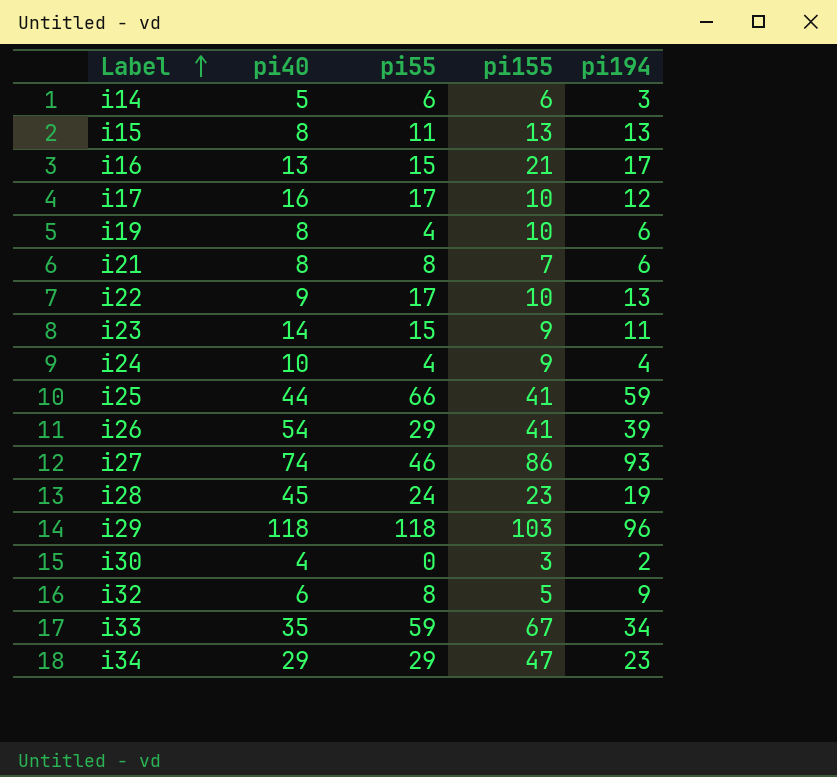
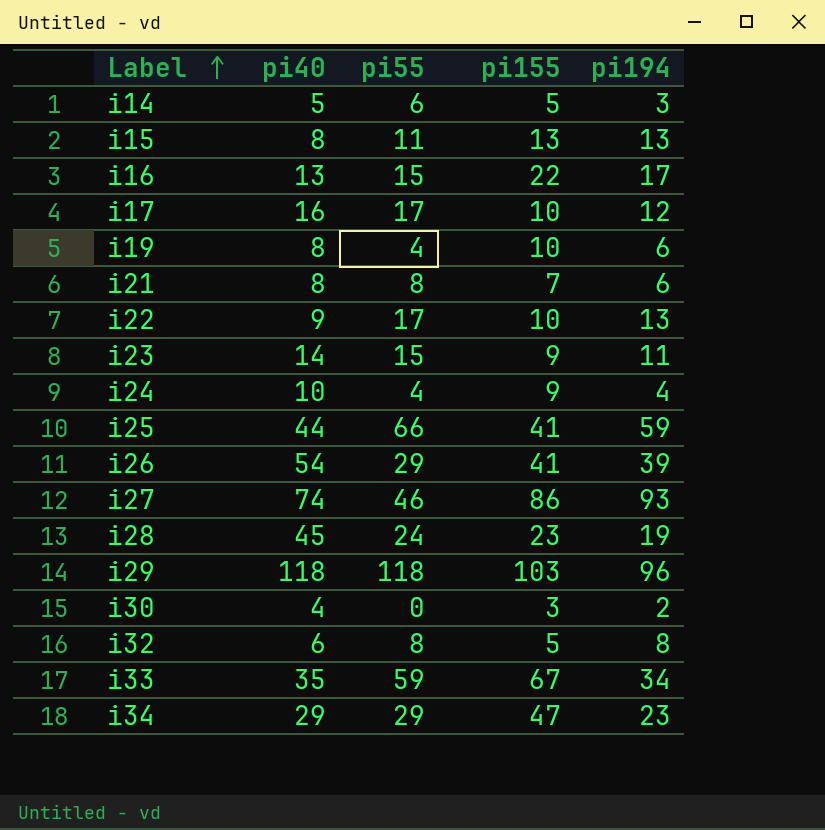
i14 | pi155: 6 -> 5
i16 | pi155: 21 -> 22
i32 | pi194: 9 -> 8

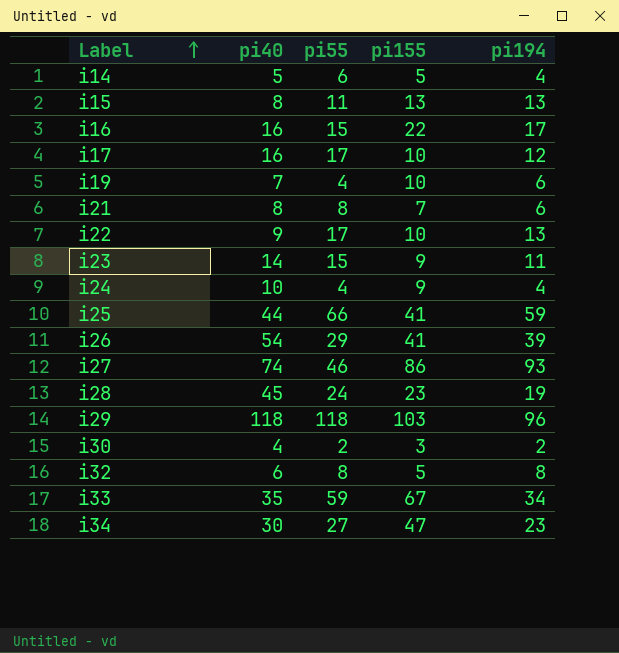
i14 | pi194: 3 -> 4
i16 | pi40: 13 -> 16
i19 | pi40: 8 -> 7
i30 | pi55: 0 -> 2
i34 | pi40: 29 -> 30
i34 | pi55: 29 -> 27

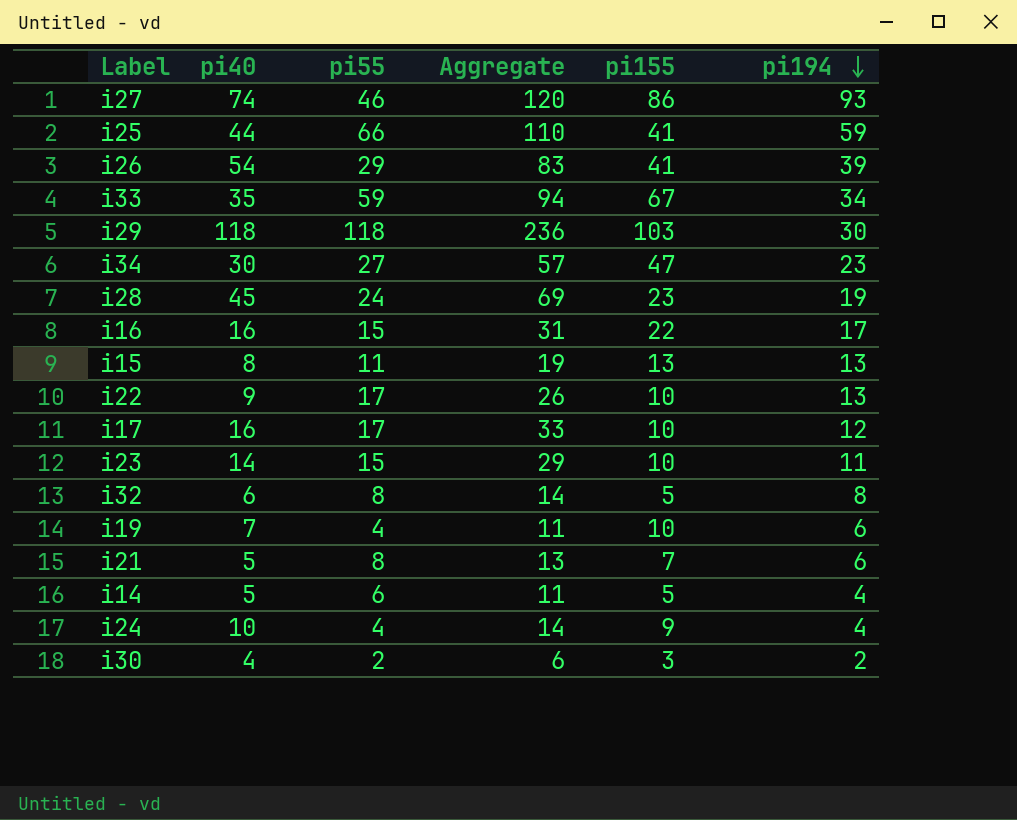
row order: Label ascending -> pi194 descending
column Aggregate | formula: none -> [pi40] + [pi55]
i29 | pi194: 96 -> 30
i23 | pi155: 9 -> 10
i21 | pi40: 8 -> 5

